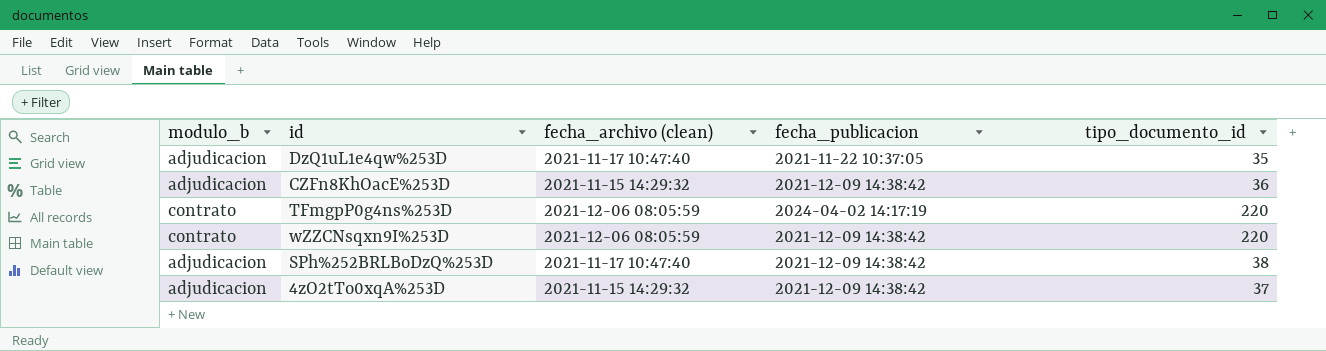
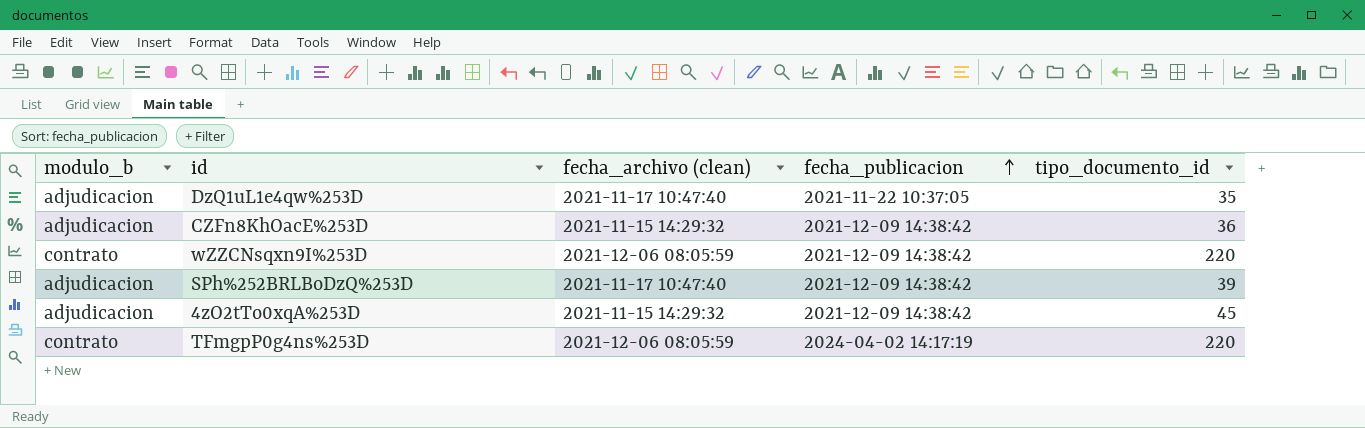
row order: none -> fecha_publicacion ascending
SPh%252BRLBoDzQ%253D | tipo_documento_id: 38 -> 39
4zO2tTo0xqA%253D | tipo_documento_id: 37 -> 45

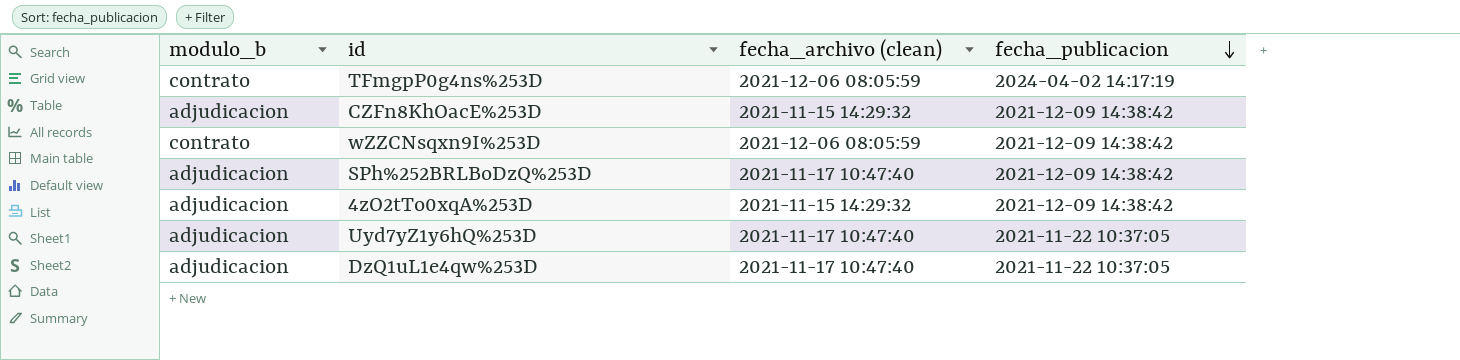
row order: fecha_publicacion ascending -> fecha_publicacion descending
column tipo_documento_id | position: 5 -> none
row Uyd7yZ1y6hQ%253D: none -> adjudicacion | 2021-11-17 10:47:40 | 2021-11-22 10:37:05

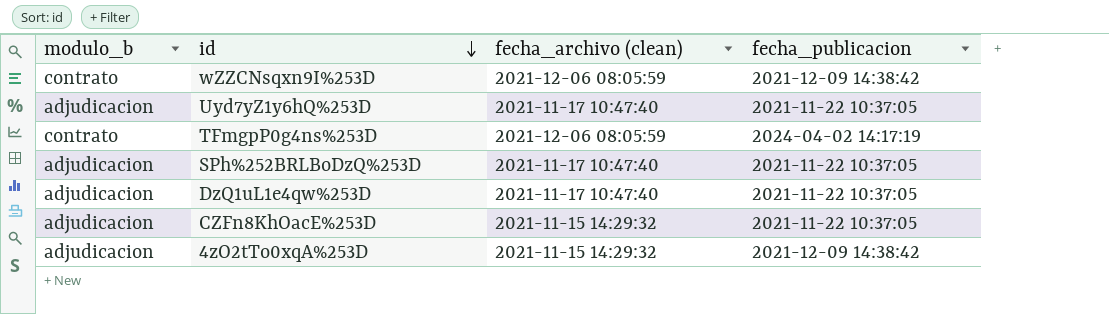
row order: fecha_publicacion descending -> id descending
SPh%252BRLBoDzQ%253D | fecha_publicacion: 2021-12-09 14:38:42 -> 2021-11-22 10:37:05
CZFn8KhOacE%253D | fecha_publicacion: 2021-12-09 14:38:42 -> 2021-11-22 10:37:05

